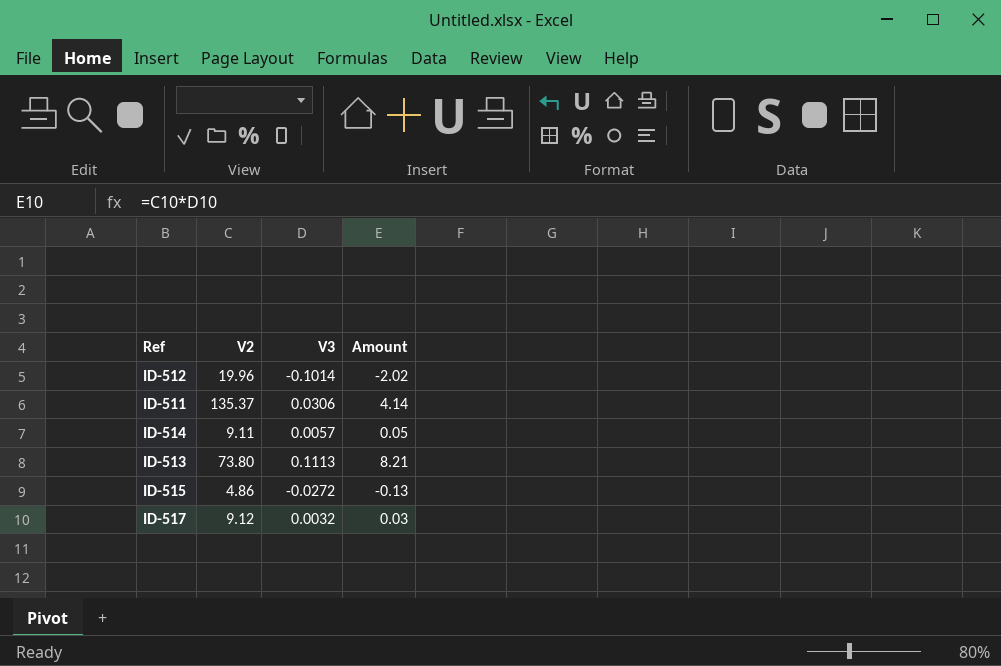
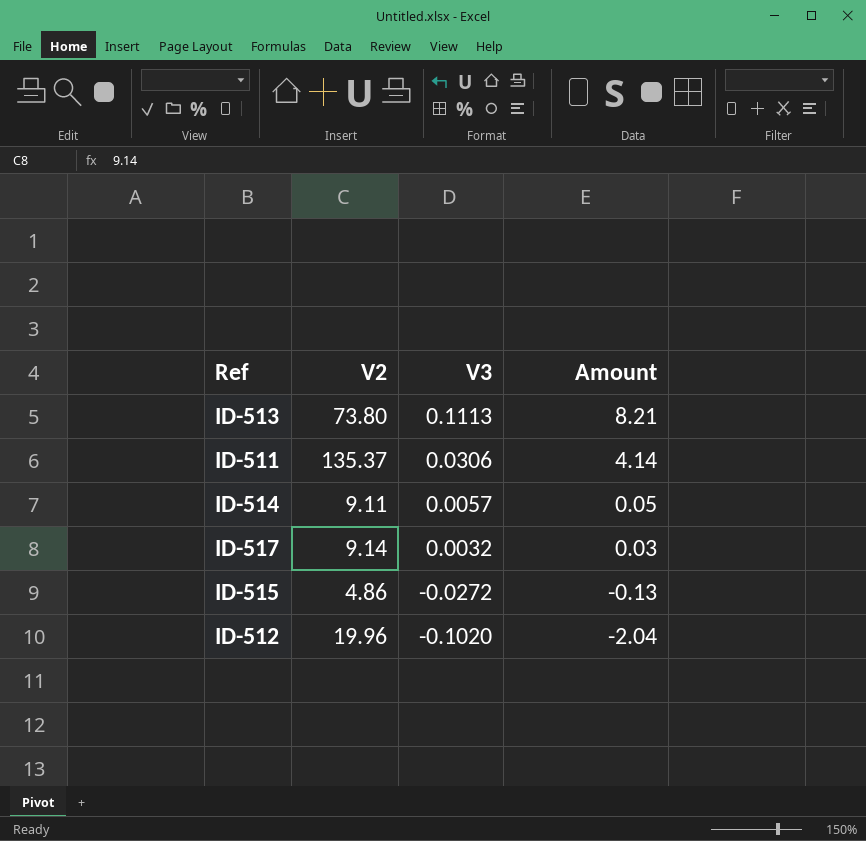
row order: none -> V3 descending
ID-517 | V2: 9.12 -> 9.14
ID-512 | V3: -0.1014 -> -0.1020
ID-512 | Amount: -2.02 -> -2.04

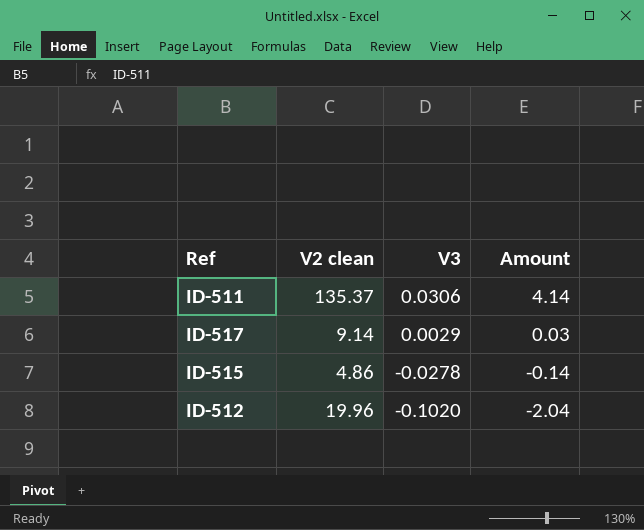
column name: V2 -> V2 clean
row ID-513: 73.80 | 0.1113 | 8.21 -> none
row ID-514: 9.11 | 0.0057 | 0.05 -> none
ID-517 | V3: 0.0032 -> 0.0029
ID-515 | V3: -0.0272 -> -0.0278
ID-515 | Amount: -0.13 -> -0.14

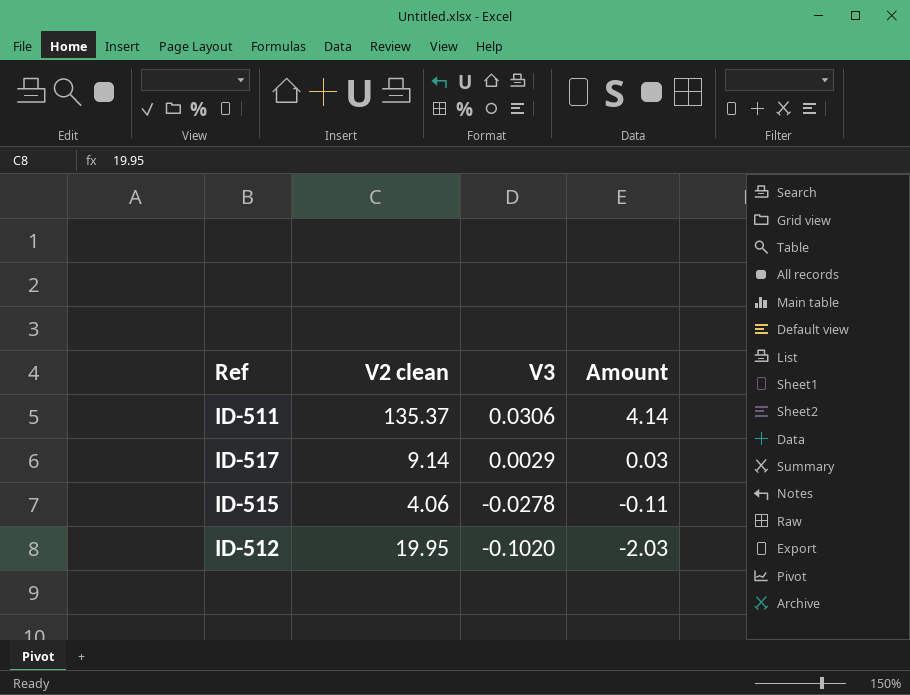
ID-515 | V2 clean: 4.86 -> 4.06
ID-515 | Amount: -0.14 -> -0.11
ID-512 | V2 clean: 19.96 -> 19.95
ID-512 | Amount: -2.04 -> -2.03

